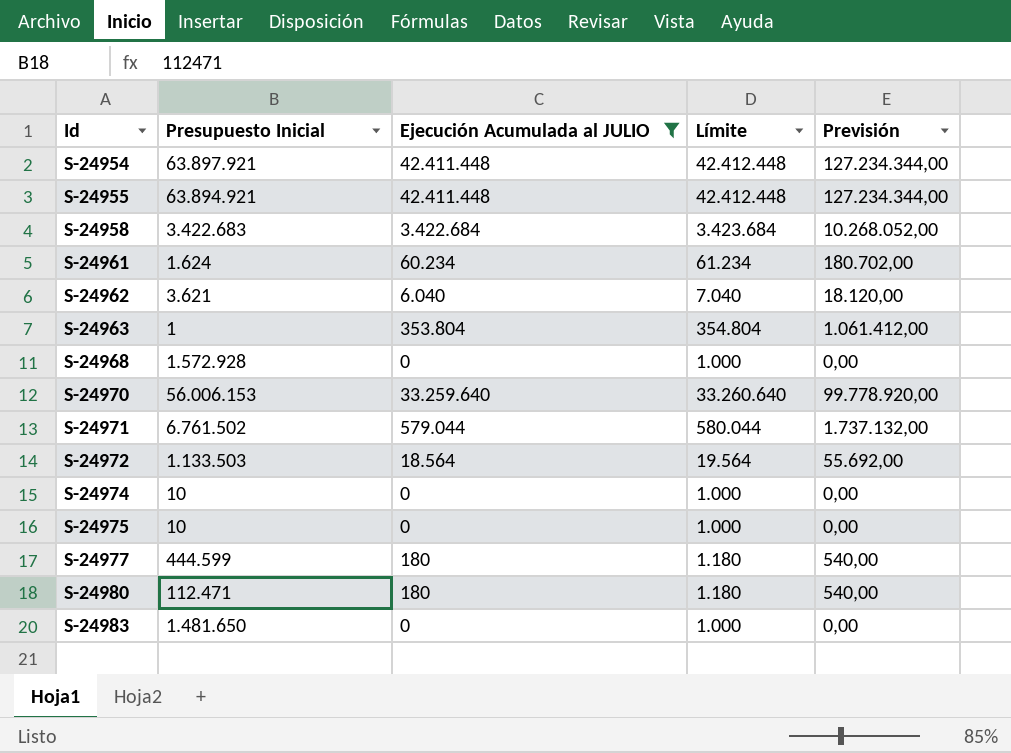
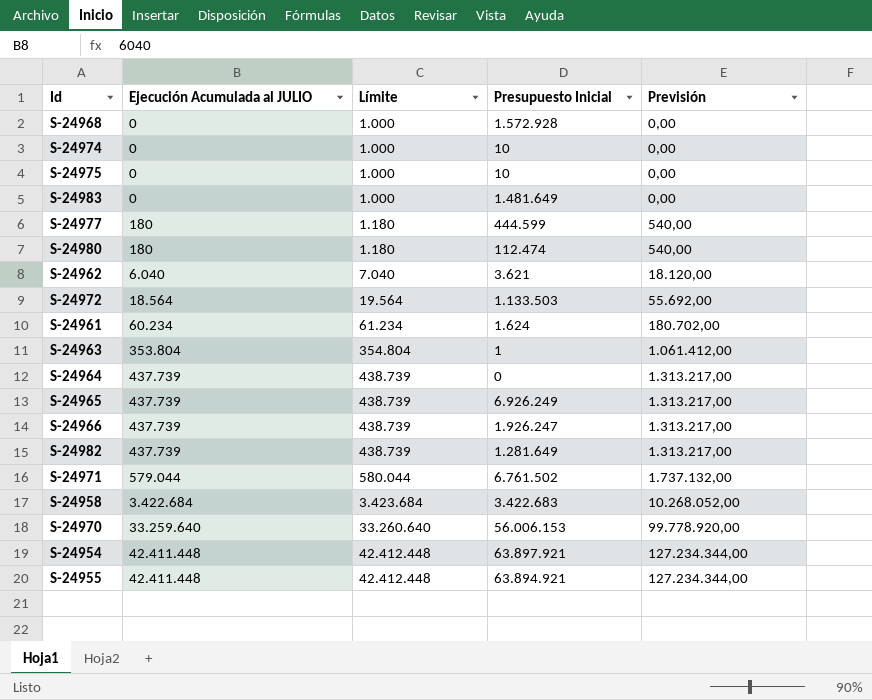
filter: Ejecución Acumulada al JULIO != 437.739 -> none
row order: Id ascending -> Ejecución Acumulada al JULIO ascending
column Presupuesto Inicial | position: 2 -> 4
S-24983 | Presupuesto Inicial: 1.481.650 -> 1.481.649
S-24980 | Presupuesto Inicial: 112.471 -> 112.474

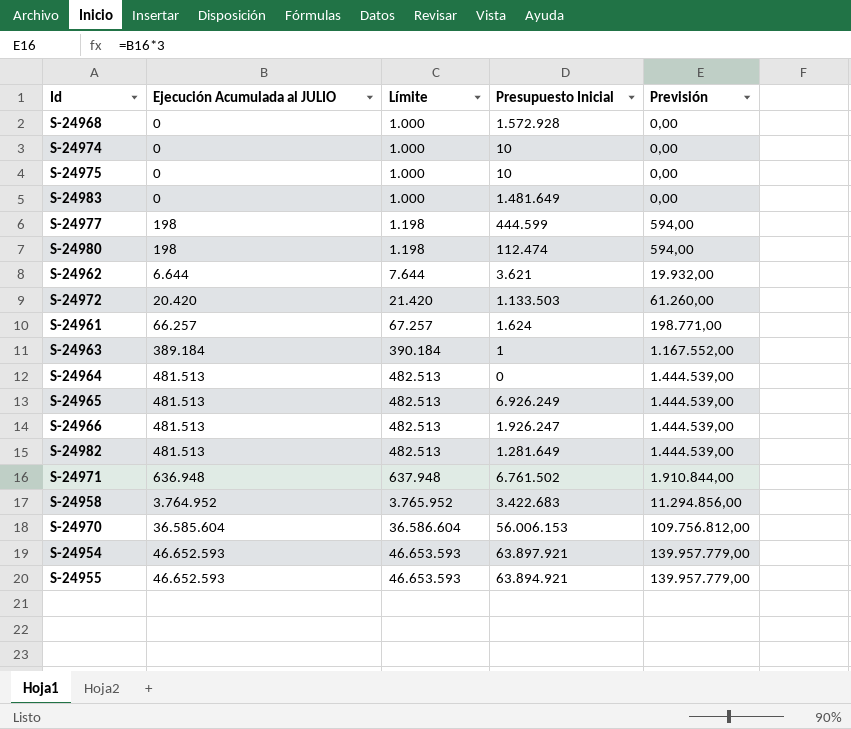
S-24977 | Ejecución Acumulada al JULIO: 180 -> 198
S-24977 | Límite: 1.180 -> 1.198
S-24977 | Previsión: 540,00 -> 594,00
S-24980 | Ejecución Acumulada al JULIO: 180 -> 198
S-24980 | Límite: 1.180 -> 1.198
S-24980 | Previsión: 540,00 -> 594,00
S-24962 | Ejecución Acumulada al JULIO: 6.040 -> 6.644
S-24962 | Límite: 7.040 -> 7.644
S-24962 | Previsión: 18.120,00 -> 19.932,00
S-24972 | Ejecución Acumulada al JULIO: 18.564 -> 20.420
S-24972 | Límite: 19.564 -> 21.420
S-24972 | Previsión: 55.692,00 -> 61.260,00
S-24961 | Ejecución Acumulada al JULIO: 60.234 -> 66.257
S-24961 | Límite: 61.234 -> 67.257
S-24961 | Previsión: 180.702,00 -> 198.771,00
S-24963 | Ejecución Acumulada al JULIO: 353.804 -> 389.184
S-24963 | Límite: 354.804 -> 390.184
S-24963 | Previsión: 1.061.412,00 -> 1.167.552,00
S-24964 | Ejecución Acumulada al JULIO: 437.739 -> 481.513
S-24964 | Límite: 438.739 -> 482.513
S-24964 | Previsión: 1.313.217,00 -> 1.444.539,00
S-24965 | Ejecución Acumulada al JULIO: 437.739 -> 481.513
S-24965 | Límite: 438.739 -> 482.513
S-24965 | Previsión: 1.313.217,00 -> 1.444.539,00
S-24966 | Ejecución Acumulada al JULIO: 437.739 -> 481.513
S-24966 | Límite: 438.739 -> 482.513
S-24966 | Previsión: 1.313.217,00 -> 1.444.539,00
S-24982 | Ejecución Acumulada al JULIO: 437.739 -> 481.513
S-24982 | Límite: 438.739 -> 482.513
S-24982 | Previsión: 1.313.217,00 -> 1.444.539,00
S-24971 | Ejecución Acumulada al JULIO: 579.044 -> 636.948
S-24971 | Límite: 580.044 -> 637.948
S-24971 | Previsión: 1.737.132,00 -> 1.910.844,00
S-24958 | Ejecución Acumulada al JULIO: 3.422.684 -> 3.764.952
S-24958 | Límite: 3.423.684 -> 3.765.952
S-24958 | Previsión: 10.268.052,00 -> 11.294.856,00
S-24970 | Ejecución Acumulada al JULIO: 33.259.640 -> 36.585.604
S-24970 | Límite: 33.260.640 -> 36.586.604
S-24970 | Previsión: 99.778.920,00 -> 109.756.812,00
S-24954 | Ejecución Acumulada al JULIO: 42.411.448 -> 46.652.593
S-24954 | Límite: 42.412.448 -> 46.653.593
S-24954 | Previsión: 127.234.344,00 -> 139.957.779,00
S-24955 | Ejecución Acumulada al JULIO: 42.411.448 -> 46.652.593
S-24955 | Límite: 42.412.448 -> 46.653.593
S-24955 | Previsión: 127.234.344,00 -> 139.957.779,00

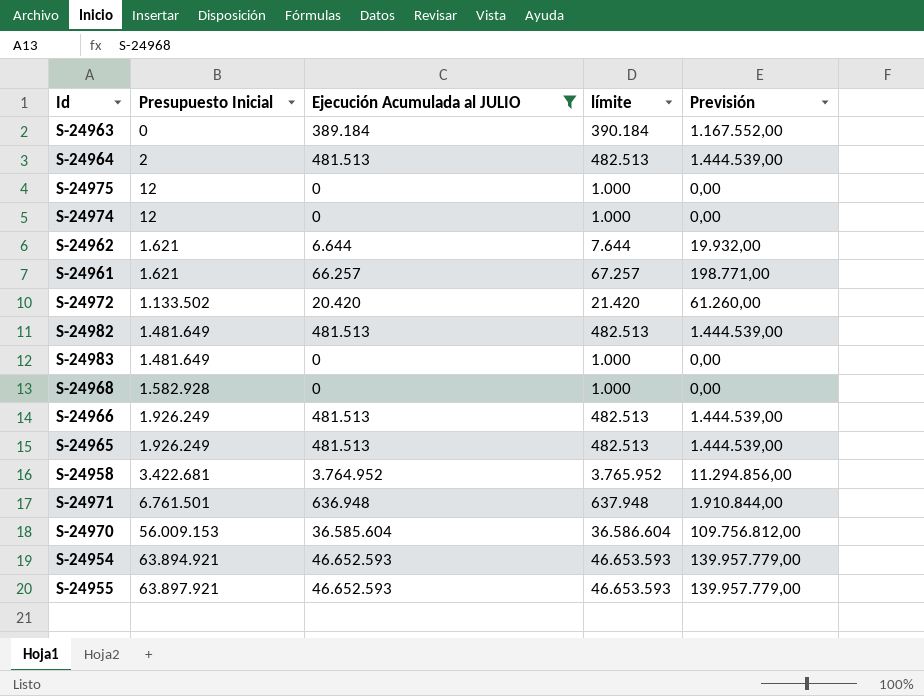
filter: none -> Ejecución Acumulada al JULIO != 198
row order: Ejecución Acumulada al JULIO ascending -> Presupuesto Inicial ascending
column Presupuesto Inicial | position: 4 -> 2
column name: Límite -> límite
S-24963 | Presupuesto Inicial: 1 -> 0
S-24964 | Presupuesto Inicial: 0 -> 2
S-24975 | Presupuesto Inicial: 10 -> 12
S-24974 | Presupuesto Inicial: 10 -> 12
S-24962 | Presupuesto Inicial: 3.621 -> 1.621
S-24961 | Presupuesto Inicial: 1.624 -> 1.621
S-24972 | Presupuesto Inicial: 1.133.503 -> 1.133.502
S-24982 | Presupuesto Inicial: 1.281.649 -> 1.481.649
S-24968 | Presupuesto Inicial: 1.572.928 -> 1.582.928
S-24966 | Presupuesto Inicial: 1.926.247 -> 1.926.249
S-24965 | Presupuesto Inicial: 6.926.249 -> 1.926.249
S-24958 | Presupuesto Inicial: 3.422.683 -> 3.422.681
S-24971 | Presupuesto Inicial: 6.761.502 -> 6.761.501
S-24970 | Presupuesto Inicial: 56.006.153 -> 56.009.153
S-24954 | Presupuesto Inicial: 63.897.921 -> 63.894.921
S-24955 | Presupuesto Inicial: 63.894.921 -> 63.897.921

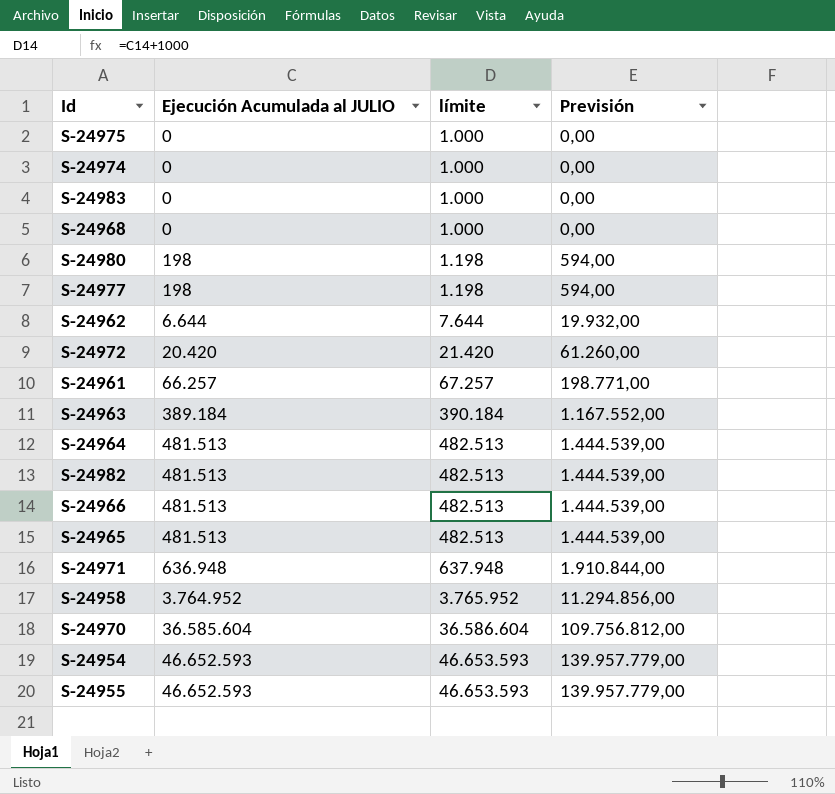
filter: Ejecución Acumulada al JULIO != 198 -> none
row order: Presupuesto Inicial ascending -> Ejecución Acumulada al JULIO ascending
column Presupuesto Inicial | position: 2 -> none

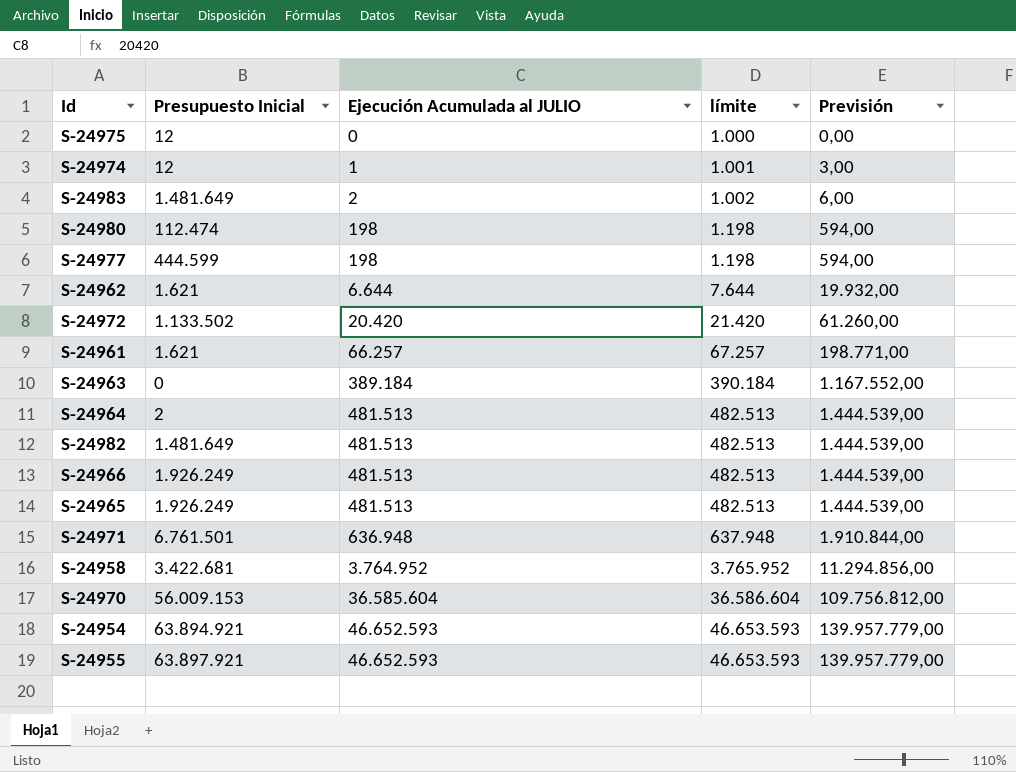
column Presupuesto Inicial | position: none -> 2
row S-24968: 0 | 1.000 | 0,00 -> none
S-24974 | Ejecución Acumulada al JULIO: 0 -> 1
S-24974 | límite: 1.000 -> 1.001
S-24974 | Previsión: 0,00 -> 3,00
S-24983 | Ejecución Acumulada al JULIO: 0 -> 2
S-24983 | límite: 1.000 -> 1.002
S-24983 | Previsión: 0,00 -> 6,00

